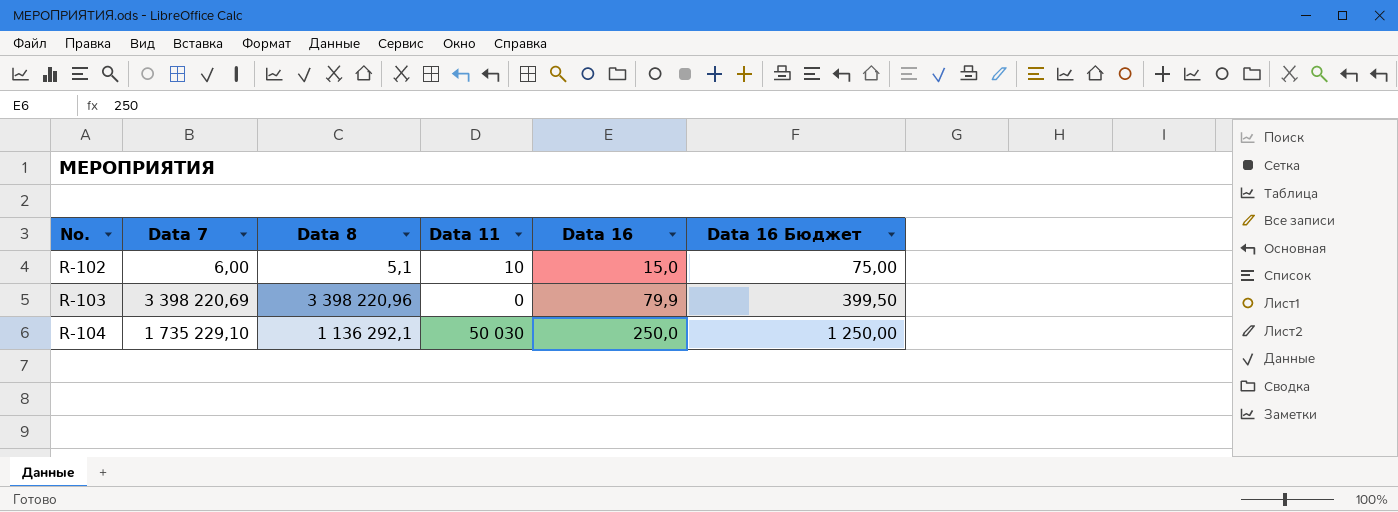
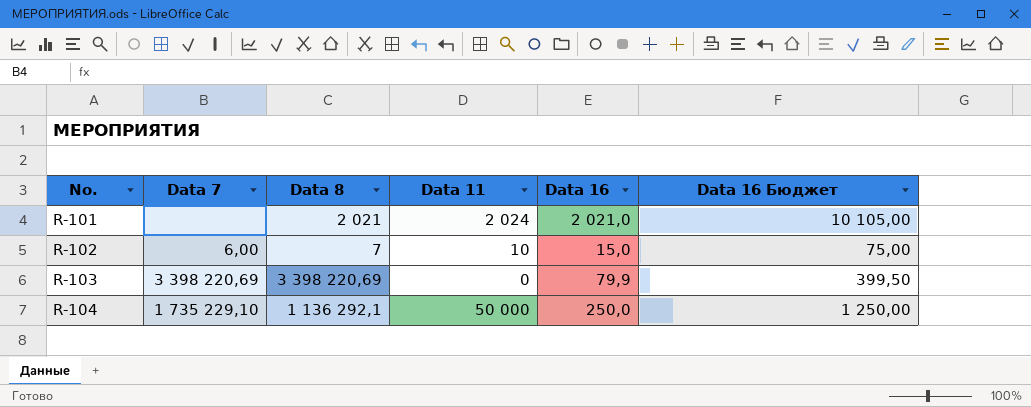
row R-101: none -> none | 2 021 | 2 024 | 2 021,0 | 10 105,00
R-102 | Data 8: 5,1 -> 7
R-103 | Data 8: 3 398 220,96 -> 3 398 220,69
R-104 | Data 11: 50 030 -> 50 000

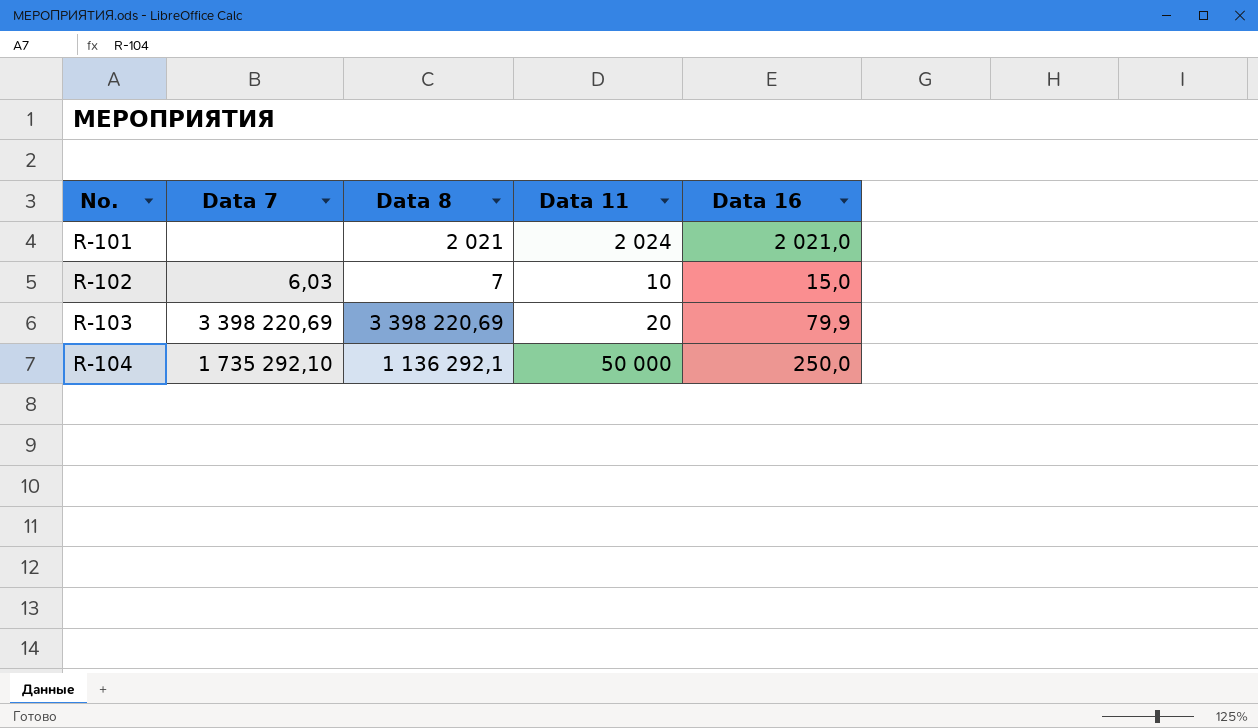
column Data 16 Бюджет | formula: [Data 16] * 5 -> none
R-102 | Data 7: 6,00 -> 6,03
R-103 | Data 11: 0 -> 20
R-104 | Data 7: 1 735 229,10 -> 1 735 292,10

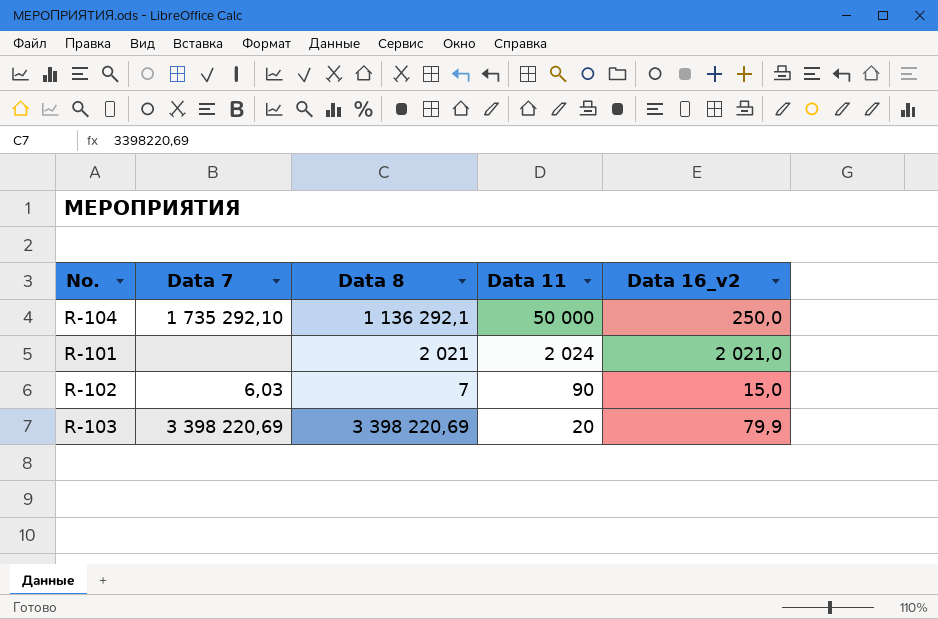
row order: No. ascending -> Data 11 descending
column name: Data 16 -> Data 16_v2
R-102 | Data 11: 10 -> 90

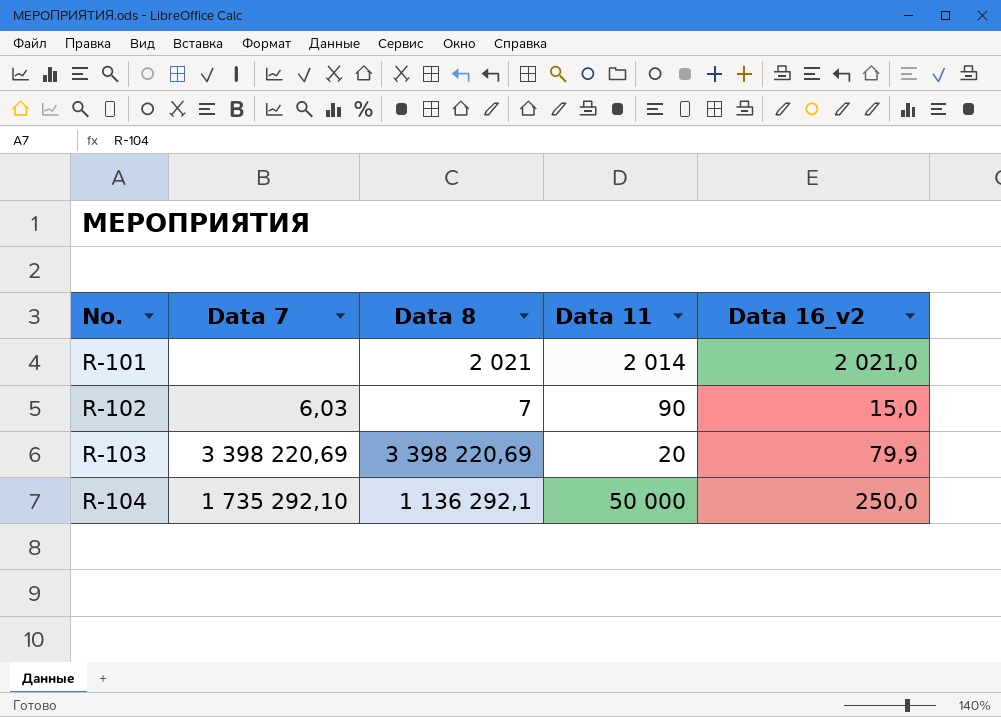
row order: Data 11 descending -> No. ascending
R-101 | Data 11: 2 024 -> 2 014

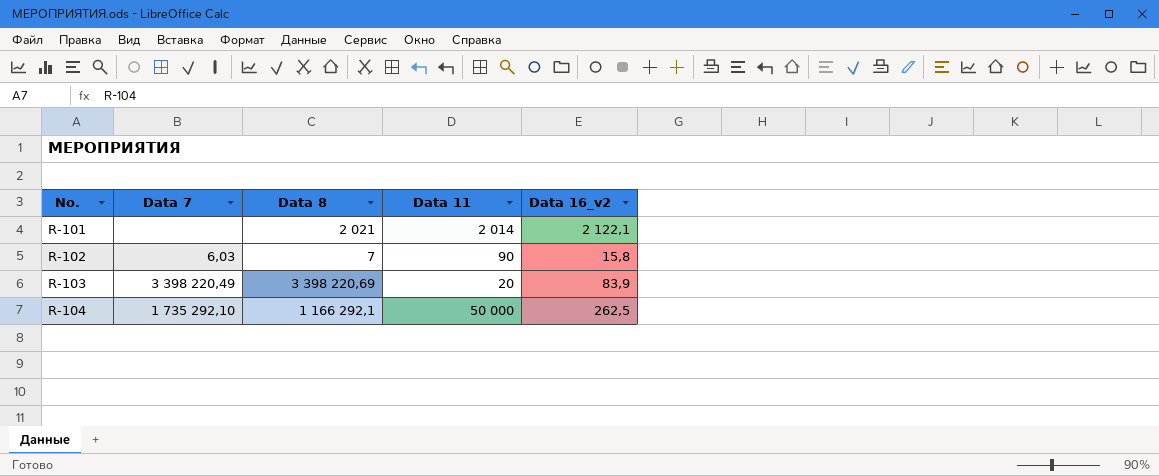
R-101 | Data 16_v2: 2 021,0 -> 2 122,1
R-102 | Data 16_v2: 15,0 -> 15,8
R-103 | Data 7: 3 398 220,69 -> 3 398 220,49
R-103 | Data 16_v2: 79,9 -> 83,9
R-104 | Data 8: 1 136 292,1 -> 1 166 292,1
R-104 | Data 16_v2: 250,0 -> 262,5

